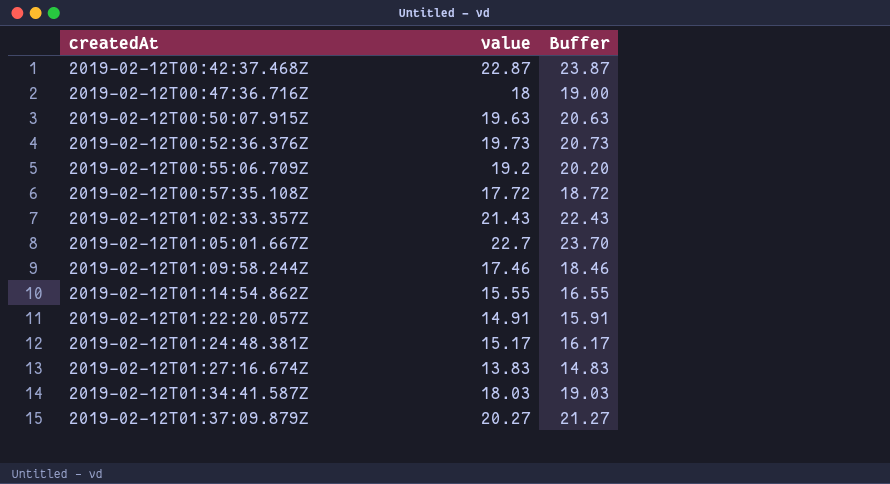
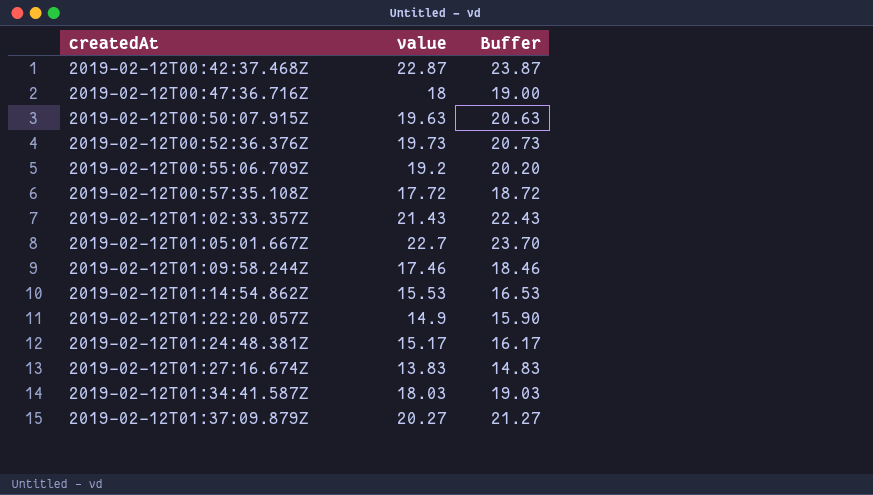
2019-02-12T01:14:54.862Z | value: 15.55 -> 15.53
2019-02-12T01:14:54.862Z | Buffer: 16.55 -> 16.53
2019-02-12T01:22:20.057Z | value: 14.91 -> 14.9
2019-02-12T01:22:20.057Z | Buffer: 15.91 -> 15.90

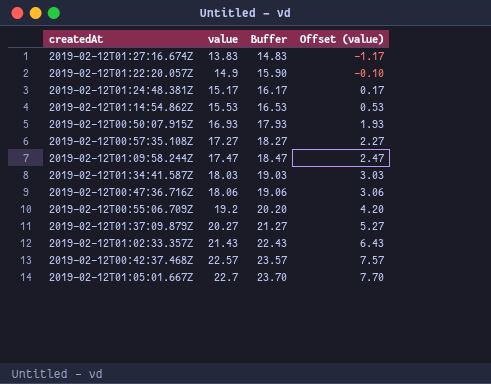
row order: createdAt ascending -> value ascending
column Offset (value) | formula: none -> [value] - 15
row 2019-02-12T00:52:36.376Z: 19.73 | 20.73 -> none
2019-02-12T00:50:07.915Z | value: 19.63 -> 16.93
2019-02-12T00:50:07.915Z | Buffer: 20.63 -> 17.93
2019-02-12T00:57:35.108Z | value: 17.72 -> 17.27
2019-02-12T00:57:35.108Z | Buffer: 18.72 -> 18.27
2019-02-12T01:09:58.244Z | value: 17.46 -> 17.47
2019-02-12T01:09:58.244Z | Buffer: 18.46 -> 18.47
2019-02-12T00:47:36.716Z | value: 18 -> 18.06
2019-02-12T00:47:36.716Z | Buffer: 19.00 -> 19.06
2019-02-12T00:42:37.468Z | value: 22.87 -> 22.57
2019-02-12T00:42:37.468Z | Buffer: 23.87 -> 23.57

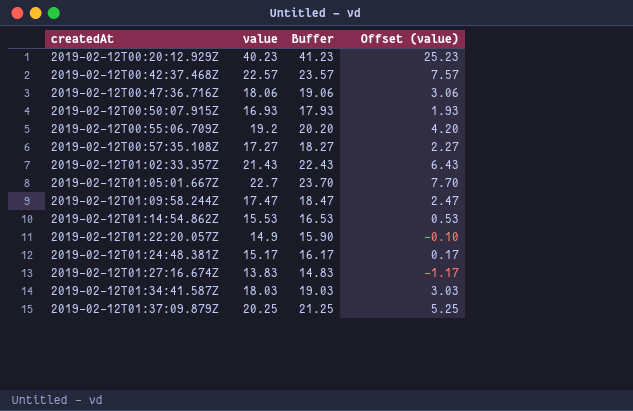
row order: value ascending -> createdAt ascending
row 2019-02-12T00:20:12.929Z: none -> 40.23 | 41.23 | 25.23
2019-02-12T01:37:09.879Z | value: 20.27 -> 20.25
2019-02-12T01:37:09.879Z | Buffer: 21.27 -> 21.25
2019-02-12T01:37:09.879Z | Offset (value): 5.27 -> 5.25

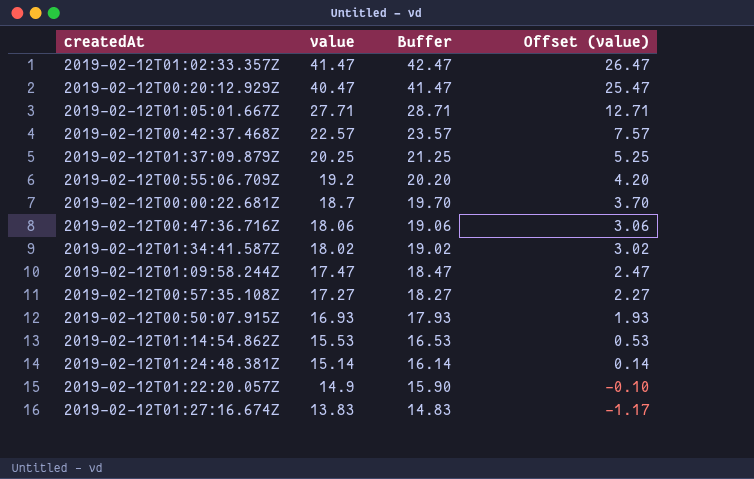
row order: createdAt ascending -> value descending
2019-02-12T01:02:33.357Z | value: 21.43 -> 41.47
2019-02-12T01:02:33.357Z | Buffer: 22.43 -> 42.47
2019-02-12T01:02:33.357Z | Offset (value): 6.43 -> 26.47
2019-02-12T00:20:12.929Z | value: 40.23 -> 40.47
2019-02-12T00:20:12.929Z | Buffer: 41.23 -> 41.47
2019-02-12T00:20:12.929Z | Offset (value): 25.23 -> 25.47
2019-02-12T01:05:01.667Z | value: 22.7 -> 27.71
2019-02-12T01:05:01.667Z | Buffer: 23.70 -> 28.71
2019-02-12T01:05:01.667Z | Offset (value): 7.70 -> 12.71
row 2019-02-12T00:00:22.681Z: none -> 18.7 | 19.70 | 3.70
2019-02-12T01:34:41.587Z | value: 18.03 -> 18.02
2019-02-12T01:34:41.587Z | Buffer: 19.03 -> 19.02
2019-02-12T01:34:41.587Z | Offset (value): 3.03 -> 3.02
2019-02-12T01:24:48.381Z | value: 15.17 -> 15.14
2019-02-12T01:24:48.381Z | Buffer: 16.17 -> 16.14
2019-02-12T01:24:48.381Z | Offset (value): 0.17 -> 0.14

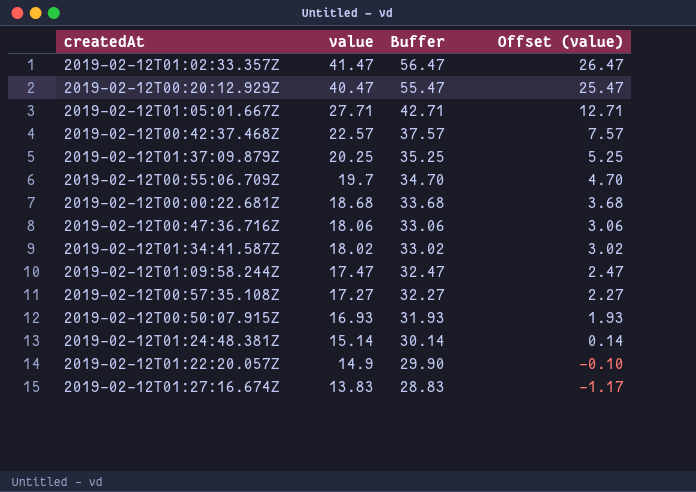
column Buffer | formula: [value] + 1 -> [value] + 15
row 2019-02-12T01:14:54.862Z: 15.53 | 16.53 | 0.53 -> none
2019-02-12T00:55:06.709Z | value: 19.2 -> 19.7
2019-02-12T00:55:06.709Z | Offset (value): 4.20 -> 4.70
2019-02-12T00:00:22.681Z | value: 18.7 -> 18.68
2019-02-12T00:00:22.681Z | Offset (value): 3.70 -> 3.68

